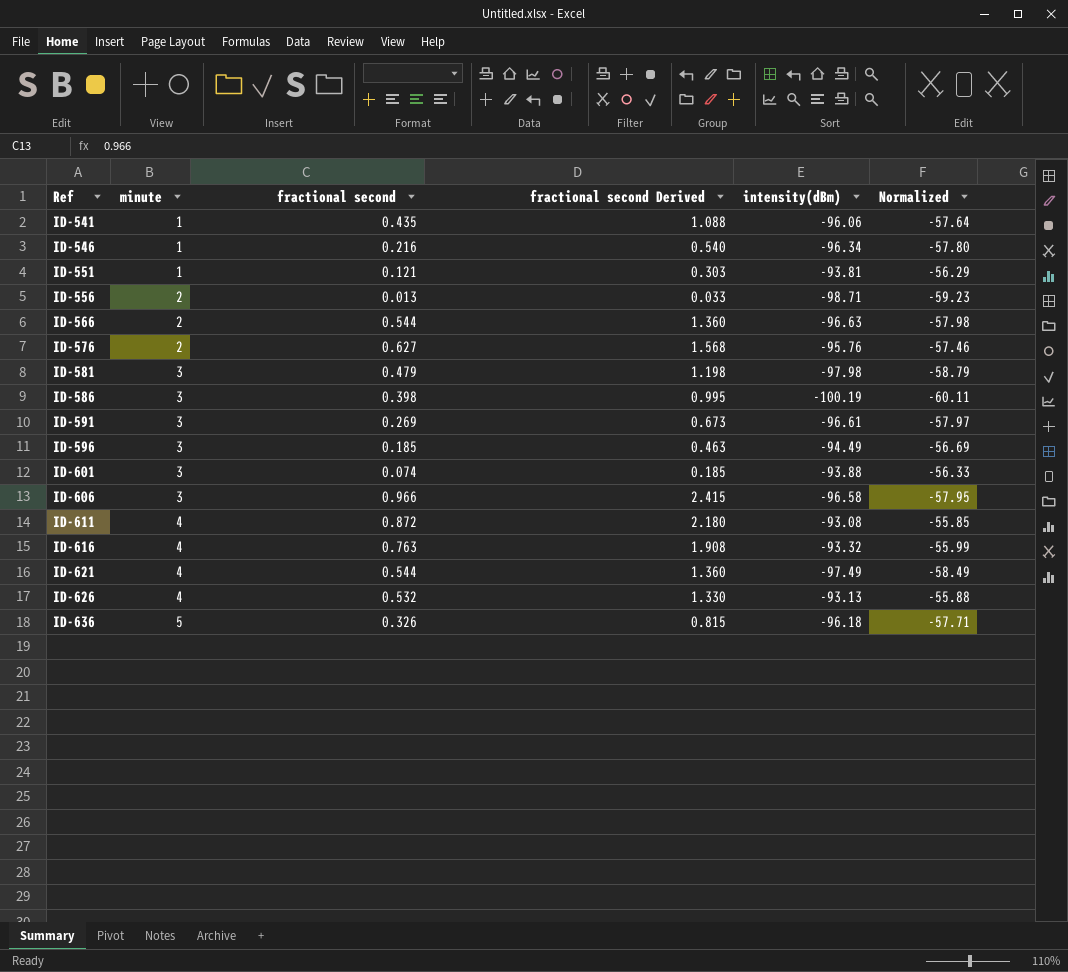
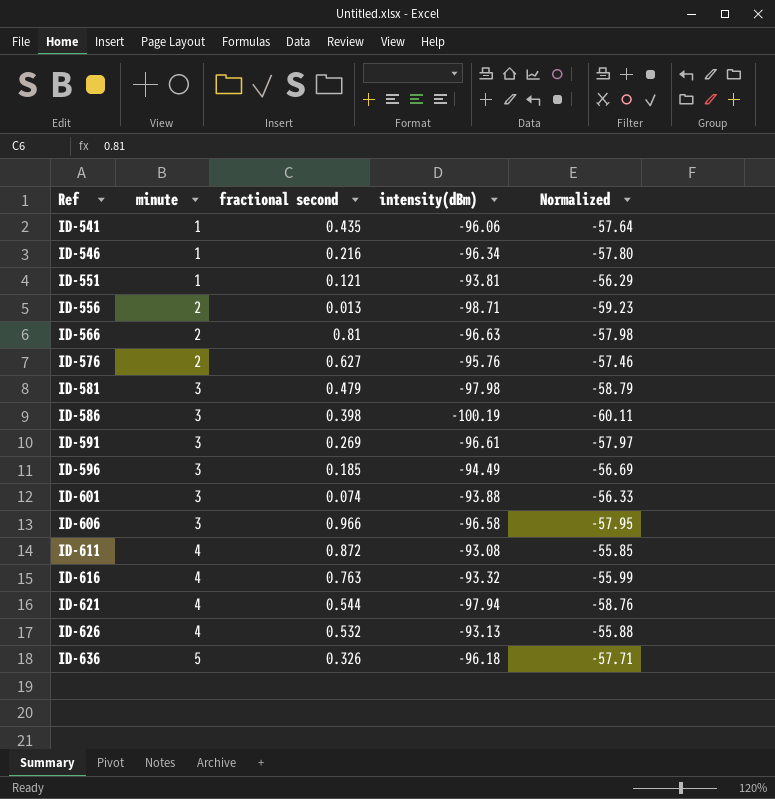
column fractional second Derived | formula: [fractional second] * 2.5 -> none
ID-566 | fractional second: 0.544 -> 0.81
ID-621 | intensity(dBm): -97.49 -> -97.94
ID-621 | Normalized: -58.49 -> -58.76

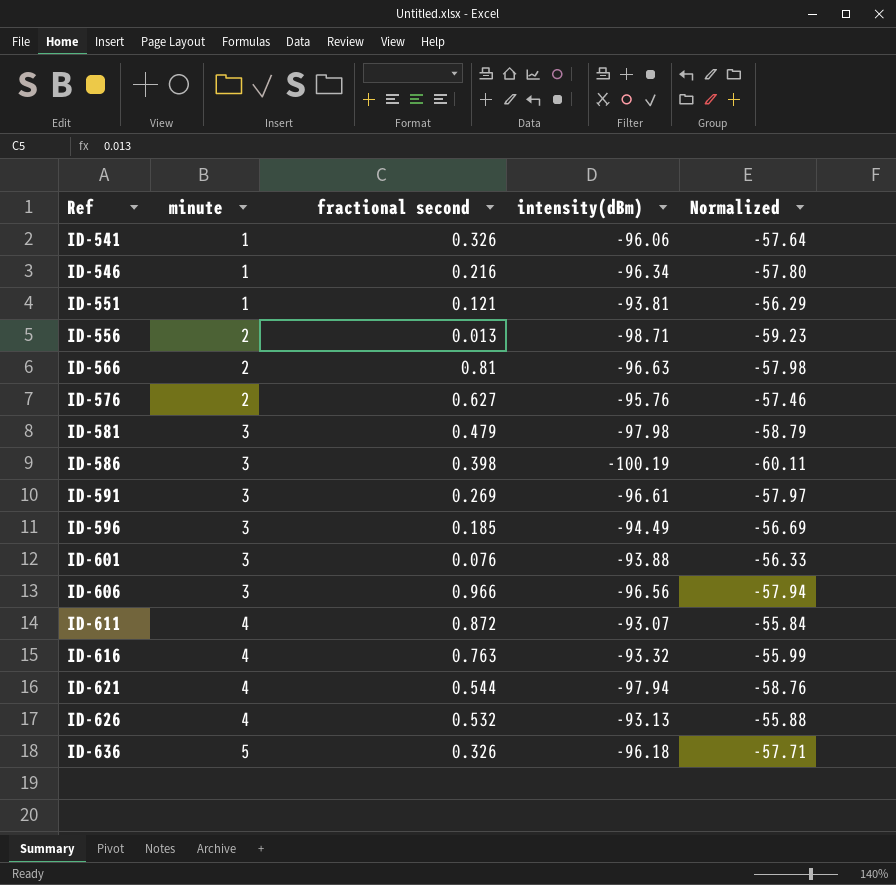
ID-541 | fractional second: 0.435 -> 0.326
ID-601 | fractional second: 0.074 -> 0.076
ID-606 | intensity(dBm): -96.58 -> -96.56
ID-606 | Normalized: -57.95 -> -57.94
ID-611 | intensity(dBm): -93.08 -> -93.07
ID-611 | Normalized: -55.85 -> -55.84

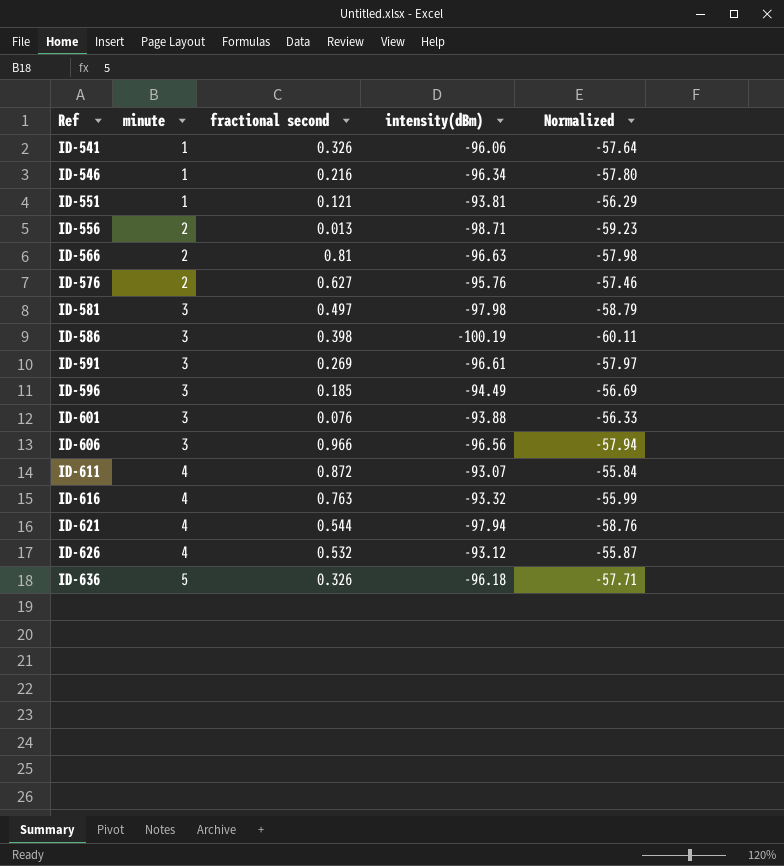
ID-581 | fractional second: 0.479 -> 0.497
ID-626 | intensity(dBm): -93.13 -> -93.12
ID-626 | Normalized: -55.88 -> -55.87

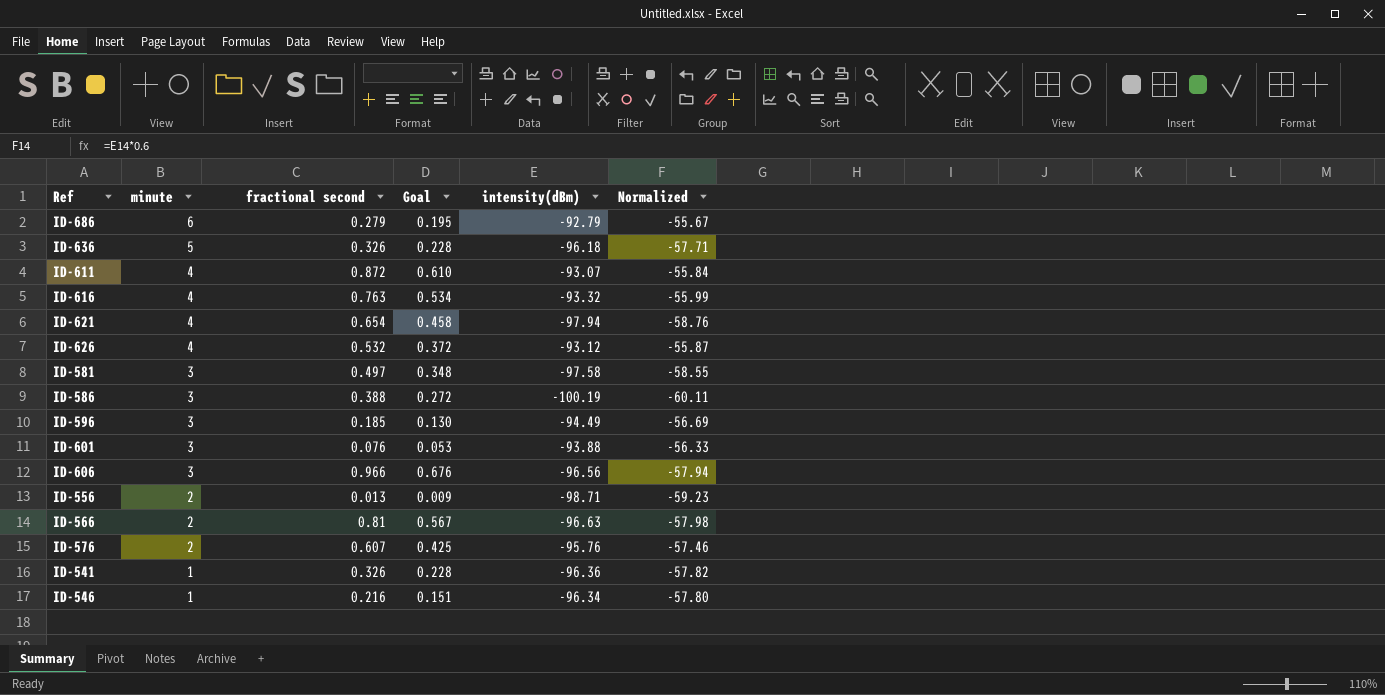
row order: Ref ascending -> minute descending
column Goal | formula: none -> [fractional second] * 0.7
row ID-551: 1 | 0.121 | -93.81 | -56.29 -> none
row ID-591: 3 | 0.269 | -96.61 | -57.97 -> none
row ID-686: none -> 6 | 0.279 | 0.195 | -92.79 | -55.67
ID-621 | fractional second: 0.544 -> 0.654
ID-581 | intensity(dBm): -97.98 -> -97.58
ID-581 | Normalized: -58.79 -> -58.55
ID-586 | fractional second: 0.398 -> 0.388
ID-576 | fractional second: 0.627 -> 0.607
ID-541 | intensity(dBm): -96.06 -> -96.36
ID-541 | Normalized: -57.64 -> -57.82

